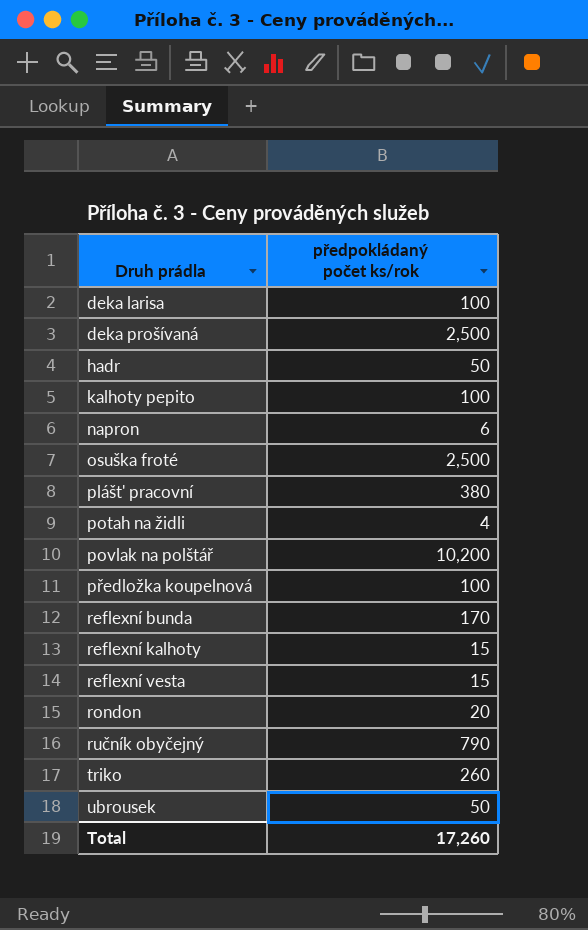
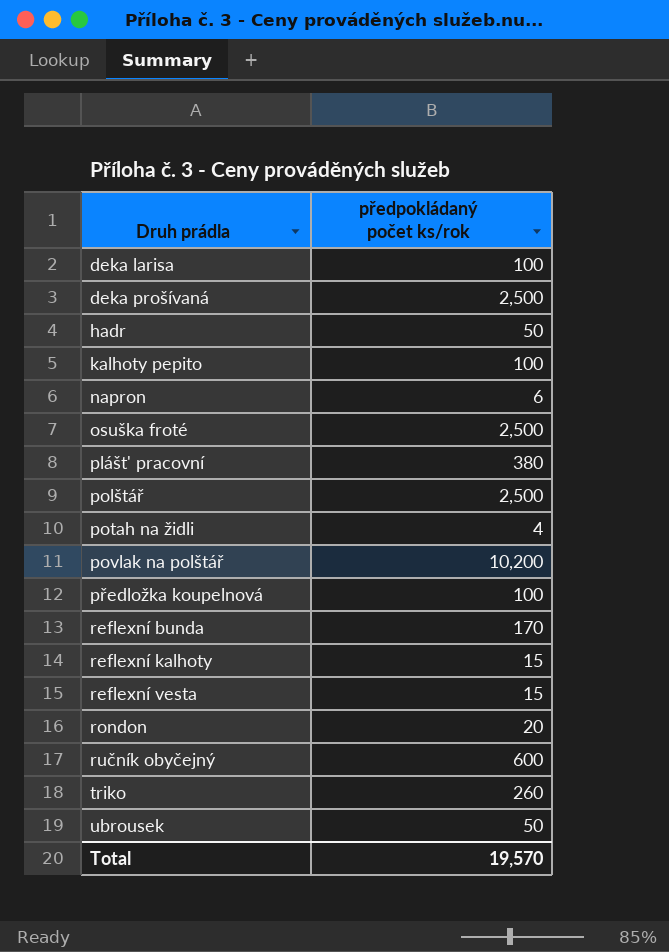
row polštář: none -> 2,500
ručník obyčejný | předpokládaný počet ks/rok: 790 -> 600
Total | předpokládaný počet ks/rok: 17,260 -> 19,570

